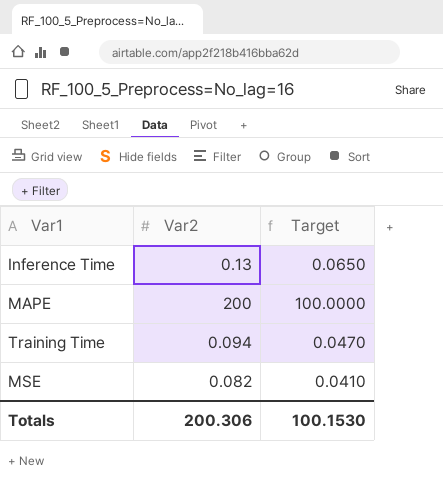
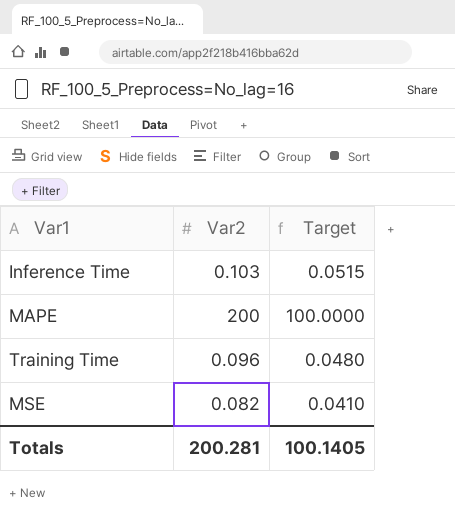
Inference Time | Var2: 0.13 -> 0.103
Inference Time | Target: 0.0650 -> 0.0515
Training Time | Var2: 0.094 -> 0.096
Training Time | Target: 0.0470 -> 0.0480
Totals | Var2: 200.306 -> 200.281
Totals | Target: 100.1530 -> 100.1405

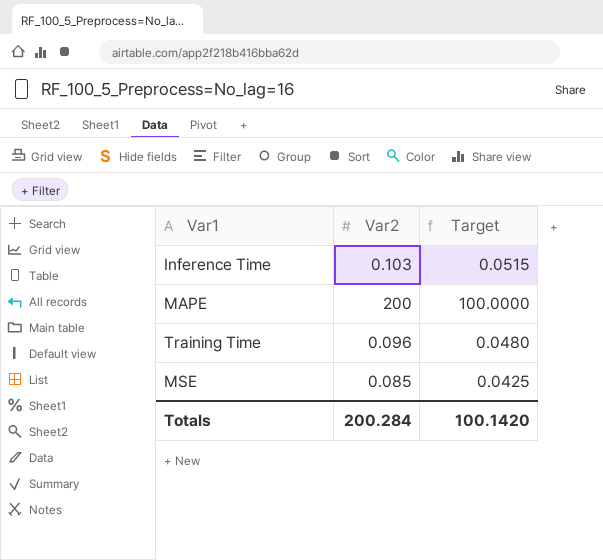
MSE | Var2: 0.082 -> 0.085
MSE | Target: 0.0410 -> 0.0425
Totals | Var2: 200.281 -> 200.284
Totals | Target: 100.1405 -> 100.1420

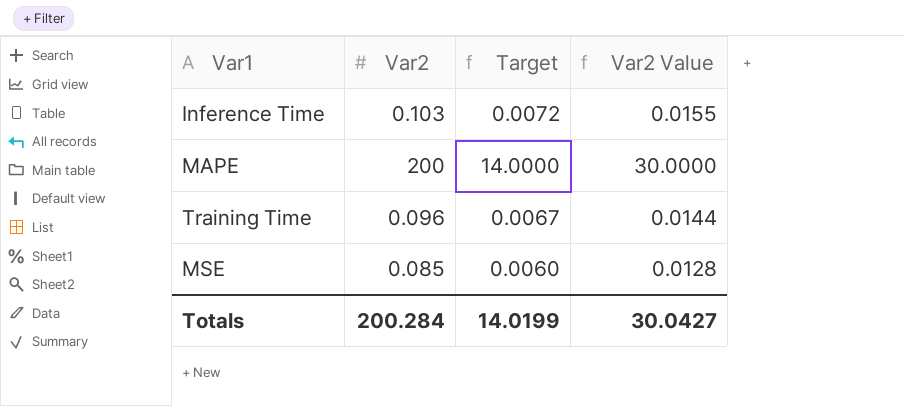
column Target | formula: [Var2] * 0.5 -> [Var2] * 0.07
column Var2 Value | formula: none -> [Var2] * 0.15
Totals | Target: 100.1420 -> 14.0199

